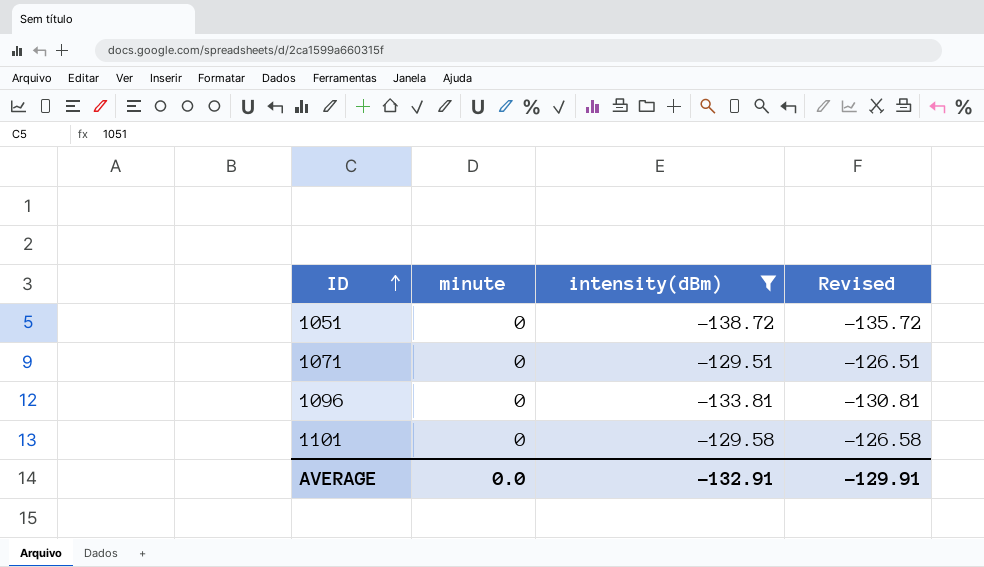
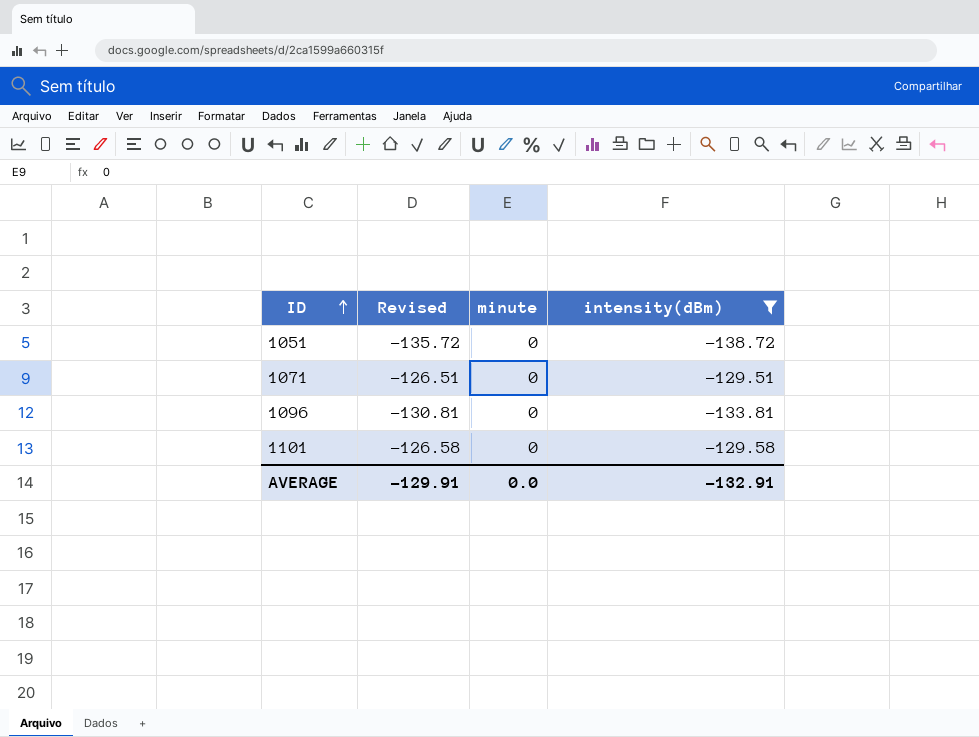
column Revised | position: 4 -> 2

